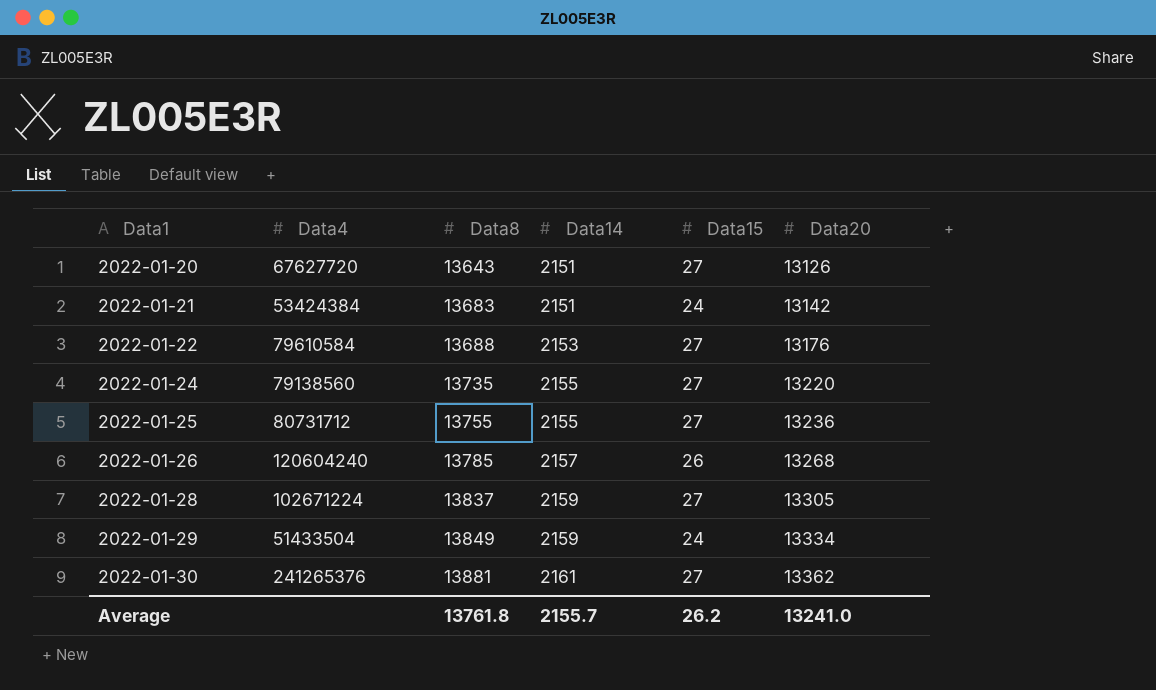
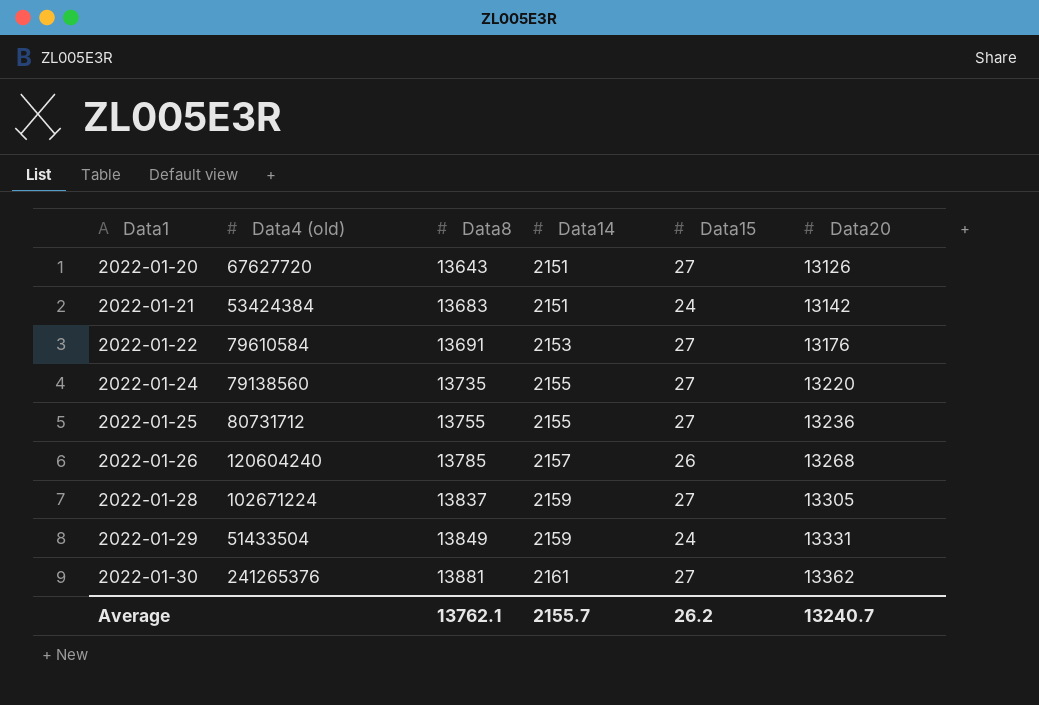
column name: Data4 -> Data4 (old)
2022-01-22 | Data8: 13688 -> 13691
2022-01-29 | Data20: 13334 -> 13331
Average | Data8: 13761.8 -> 13762.1
Average | Data20: 13241.0 -> 13240.7

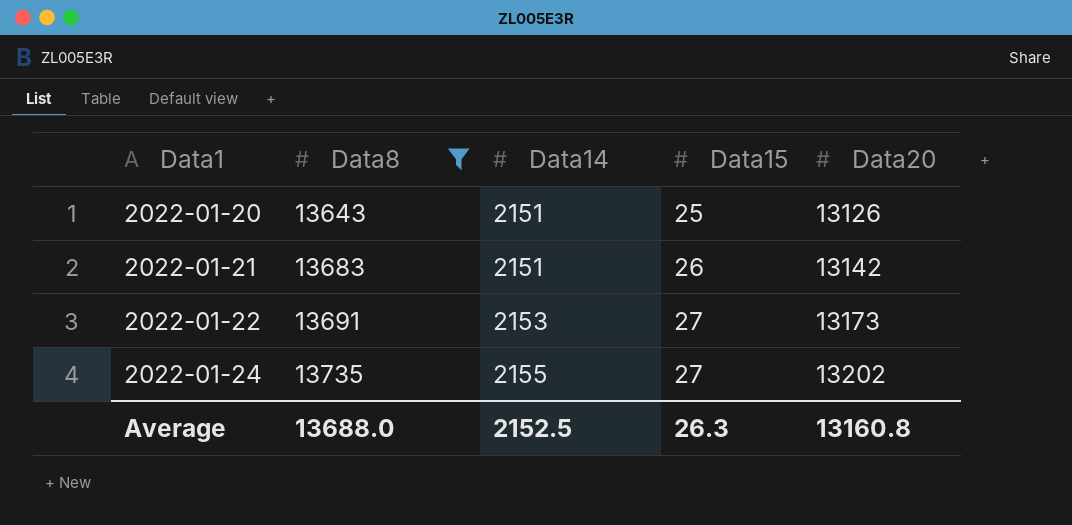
filter: none -> Data8 <= 13735
column Data4 (old) | position: 2 -> none
2022-01-20 | Data15: 27 -> 25
2022-01-21 | Data15: 24 -> 26
2022-01-22 | Data20: 13176 -> 13173
2022-01-24 | Data20: 13220 -> 13202
Average | Data8: 13762.1 -> 13688.0
Average | Data14: 2155.7 -> 2152.5
Average | Data15: 26.2 -> 26.3
Average | Data20: 13240.7 -> 13160.8

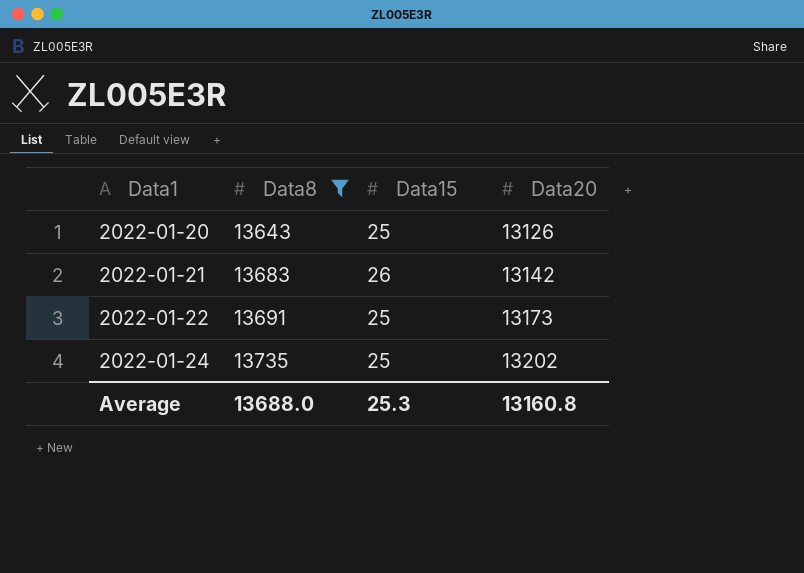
column Data14 | position: 3 -> none
2022-01-22 | Data15: 27 -> 25
2022-01-24 | Data15: 27 -> 25
Average | Data15: 26.3 -> 25.3

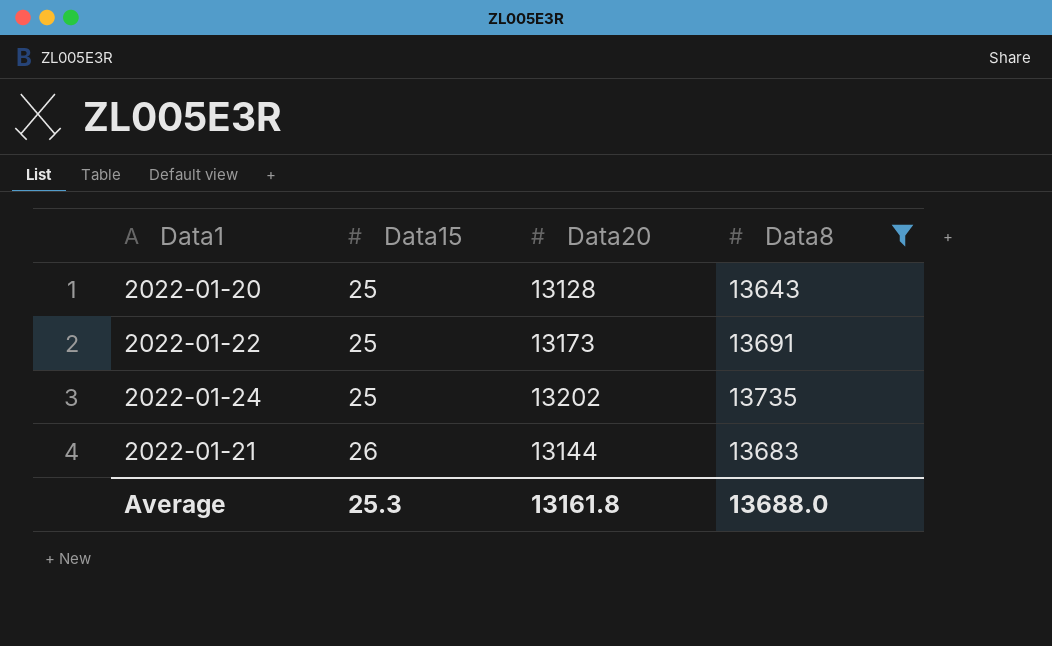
row order: Data1 ascending -> Data15 ascending
column Data8 | position: 2 -> 4
2022-01-20 | Data20: 13126 -> 13128
2022-01-21 | Data20: 13142 -> 13144
Average | Data20: 13160.8 -> 13161.8

